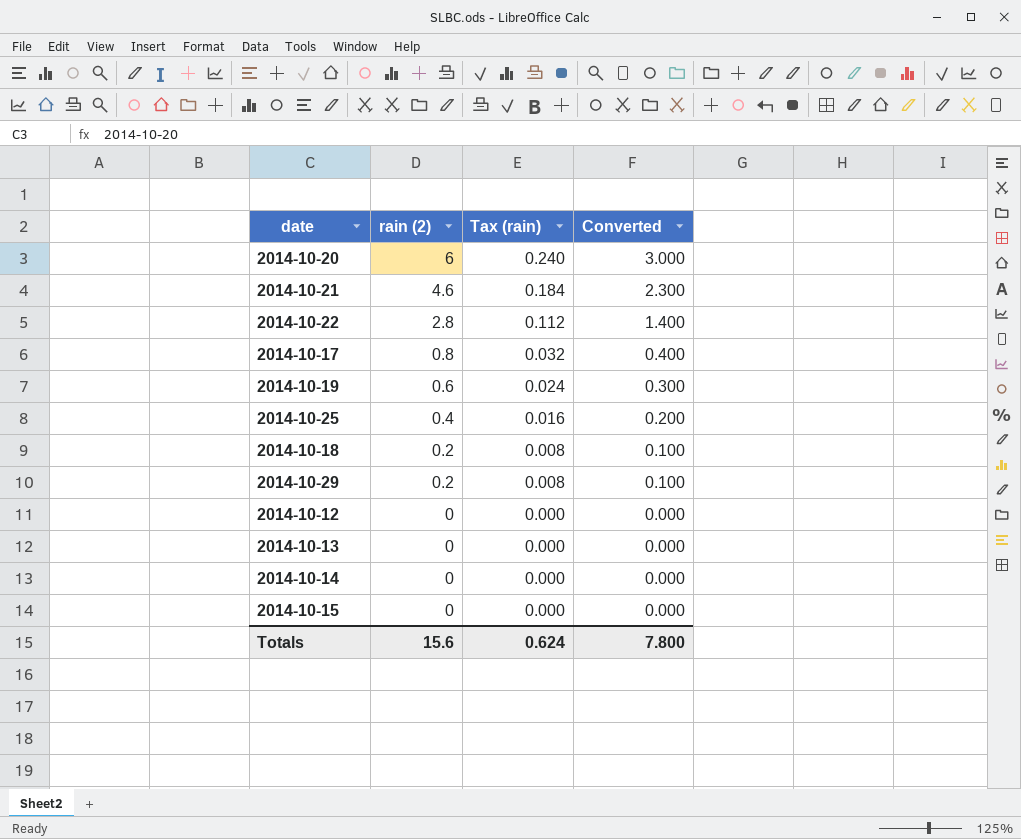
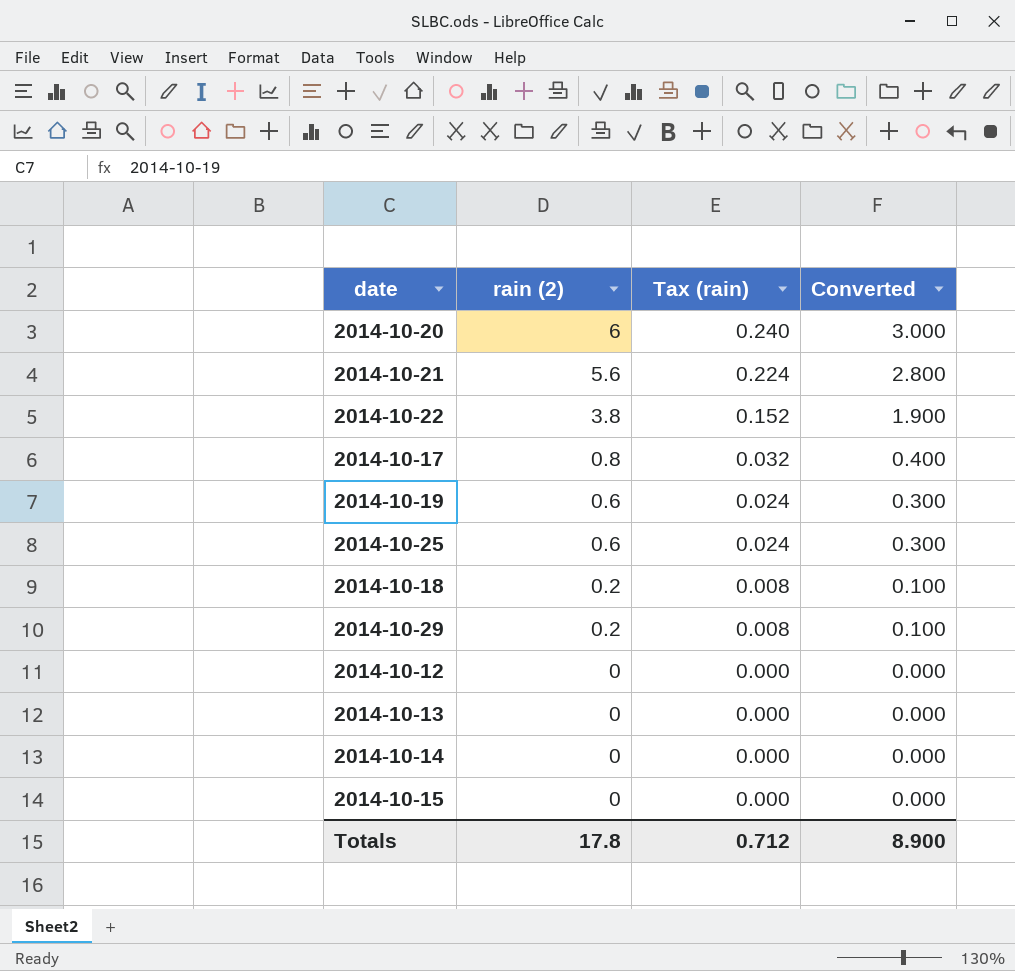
2014-10-21 | rain (2): 4.6 -> 5.6
2014-10-21 | Tax (rain): 0.184 -> 0.224
2014-10-21 | Converted: 2.300 -> 2.800
2014-10-22 | rain (2): 2.8 -> 3.8
2014-10-22 | Tax (rain): 0.112 -> 0.152
2014-10-22 | Converted: 1.400 -> 1.900
2014-10-25 | rain (2): 0.4 -> 0.6
2014-10-25 | Tax (rain): 0.016 -> 0.024
2014-10-25 | Converted: 0.200 -> 0.300
Totals | rain (2): 15.6 -> 17.8
Totals | Tax (rain): 0.624 -> 0.712
Totals | Converted: 7.800 -> 8.900

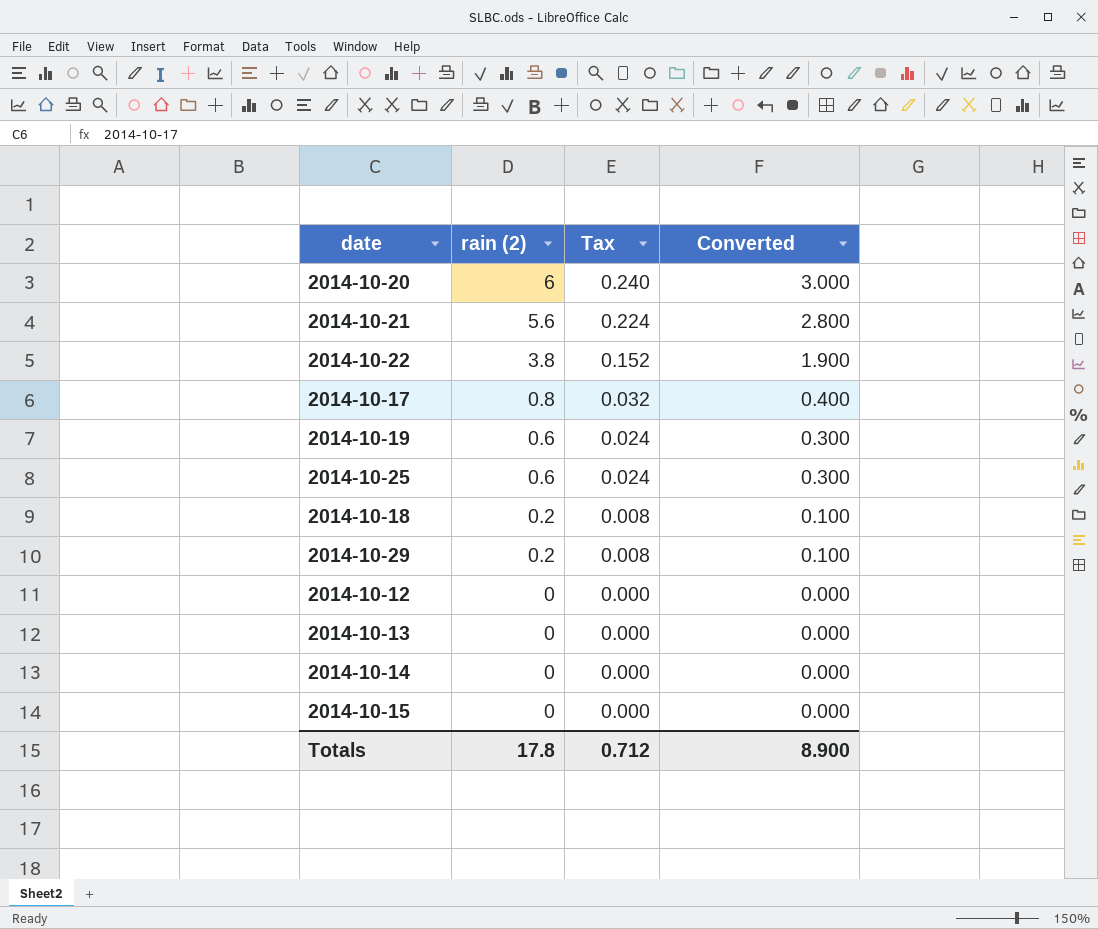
column name: Tax (rain) -> Tax

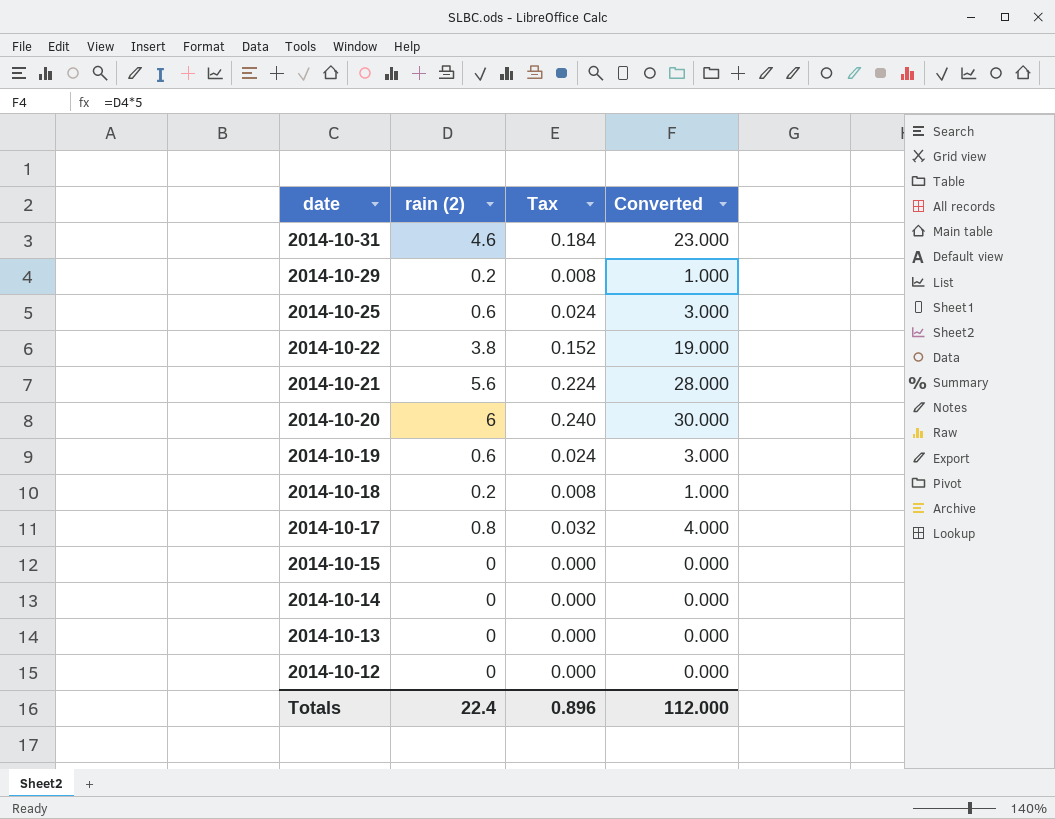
row order: rain (2) descending -> date descending
column Converted | formula: [rain (2)] * 0.5 -> [rain (2)] * 5
row 2014-10-31: none -> 4.6 | 0.184 | 23.000
Totals | rain (2): 17.8 -> 22.4
Totals | Tax: 0.712 -> 0.896
Totals | Converted: 8.900 -> 112.000

